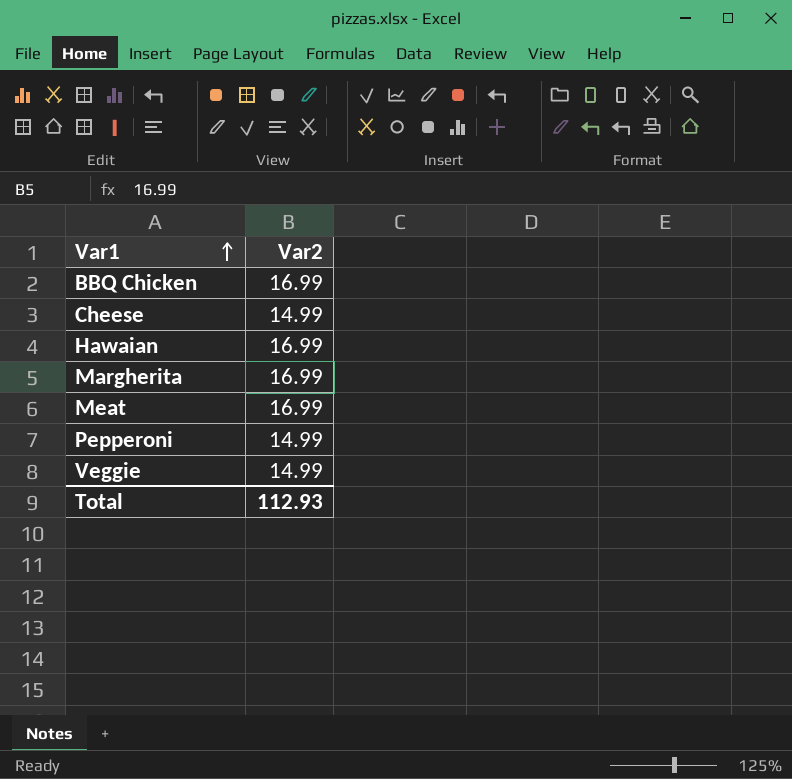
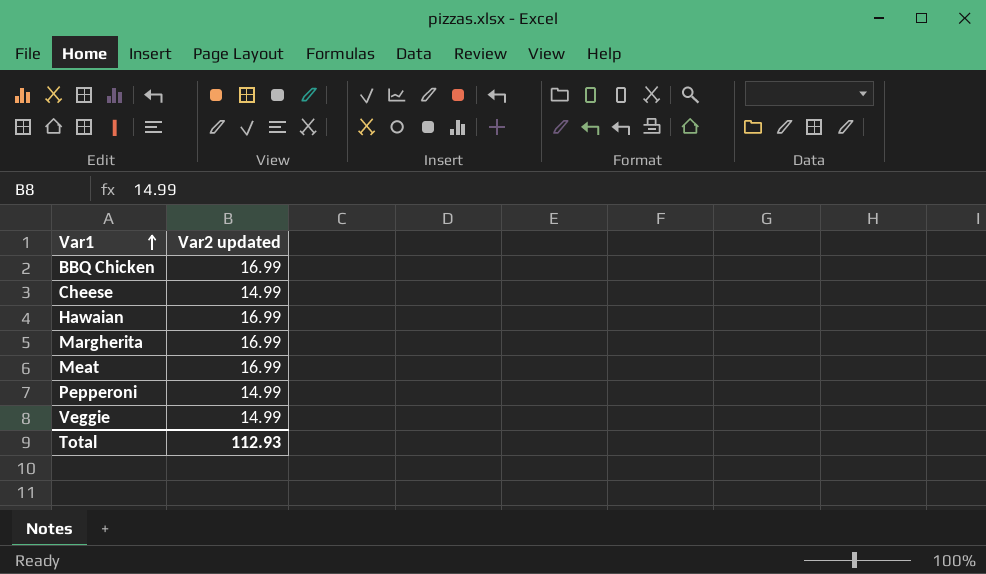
column name: Var2 -> Var2 updated

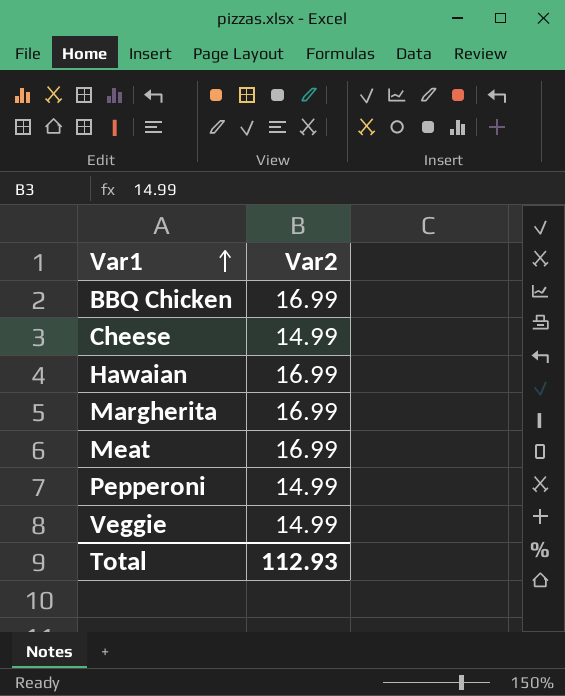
column name: Var2 updated -> Var2

